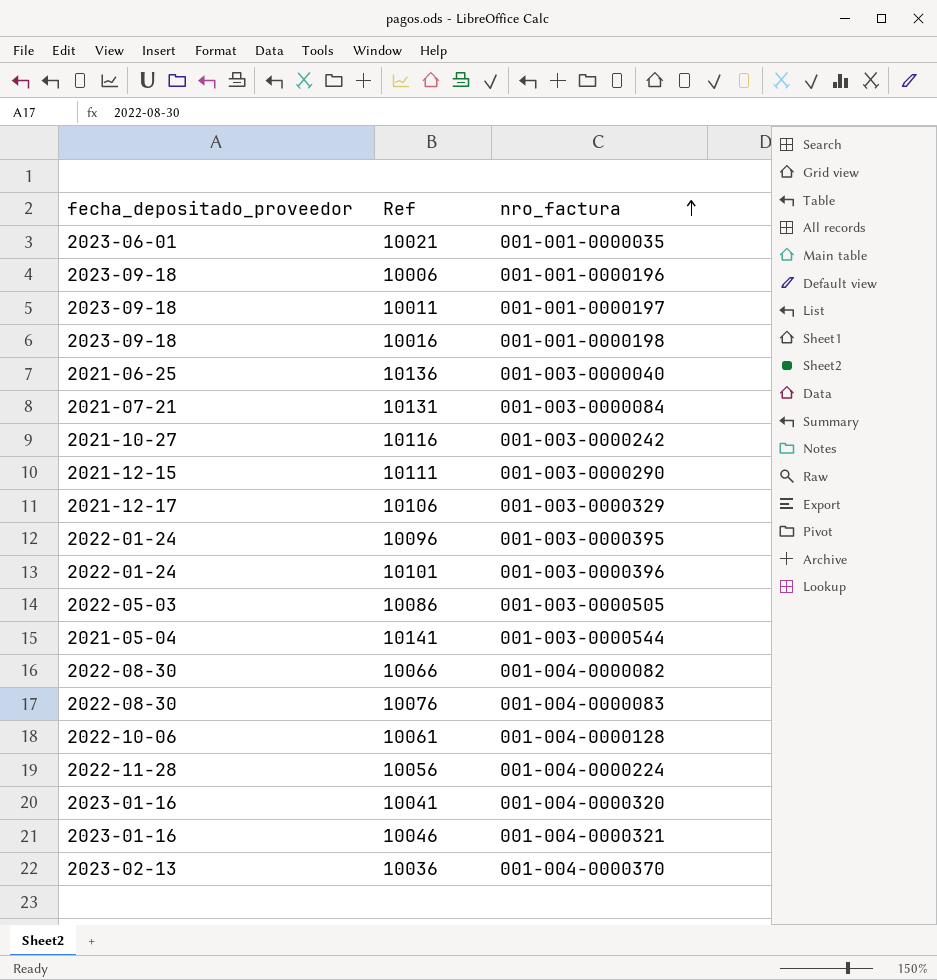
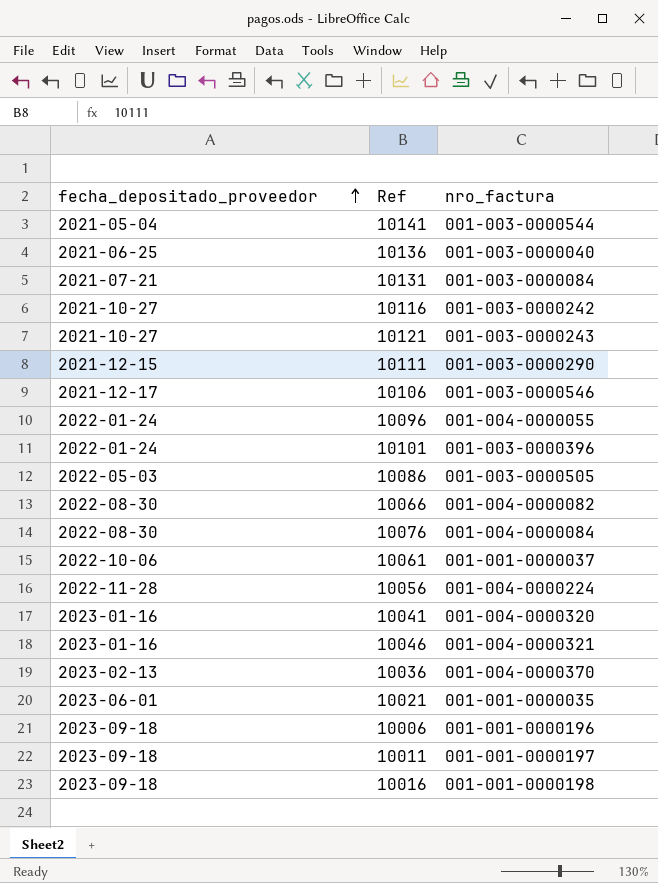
row order: nro_factura ascending -> fecha_depositado_proveedor ascending
row 10121: none -> 2021-10-27 | 001-003-0000243
10106 | nro_factura: 001-003-0000329 -> 001-003-0000546
10096 | nro_factura: 001-003-0000395 -> 001-004-0000055
10076 | nro_factura: 001-004-0000083 -> 001-004-0000084
10061 | nro_factura: 001-004-0000128 -> 001-001-0000037

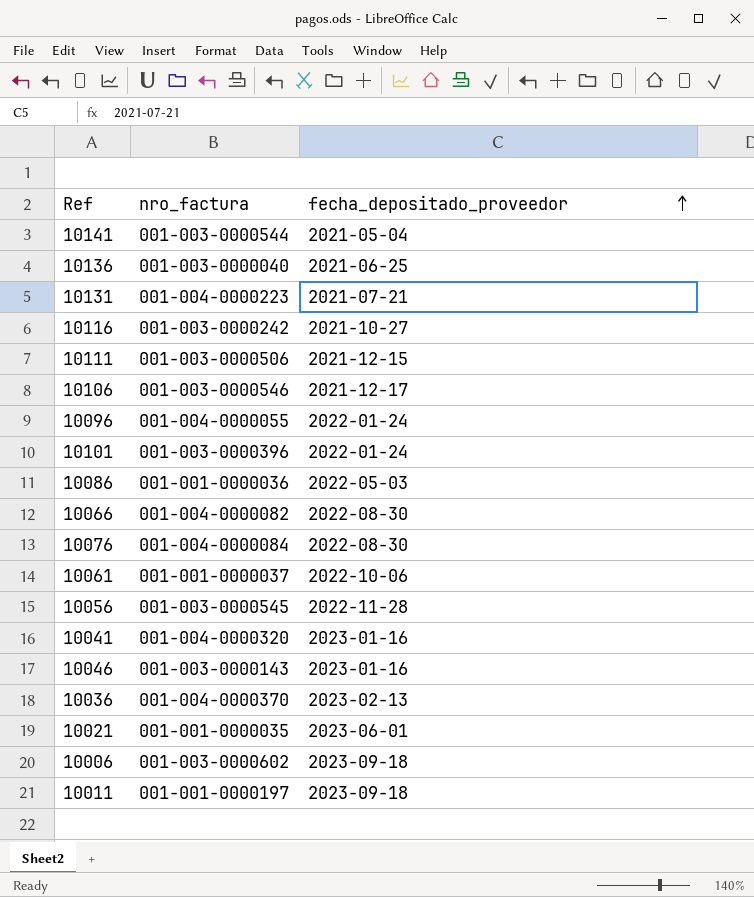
column fecha_depositado_proveedor | position: 1 -> 3
row 10121: 2021-10-27 | 001-003-0000243 -> none
row 10016: 2023-09-18 | 001-001-0000198 -> none
10131 | nro_factura: 001-003-0000084 -> 001-004-0000223
10111 | nro_factura: 001-003-0000290 -> 001-003-0000506
10086 | nro_factura: 001-003-0000505 -> 001-001-0000036
10056 | nro_factura: 001-004-0000224 -> 001-003-0000545
10046 | nro_factura: 001-004-0000321 -> 001-003-0000143
10006 | nro_factura: 001-001-0000196 -> 001-003-0000602

